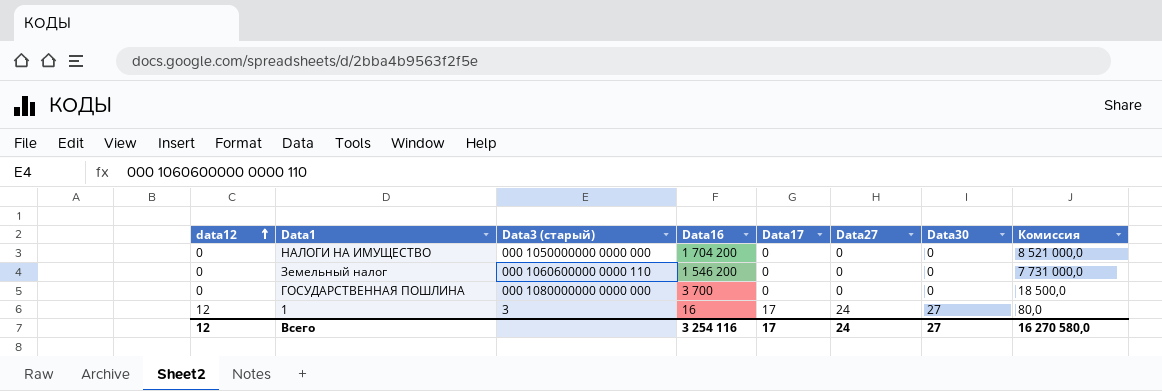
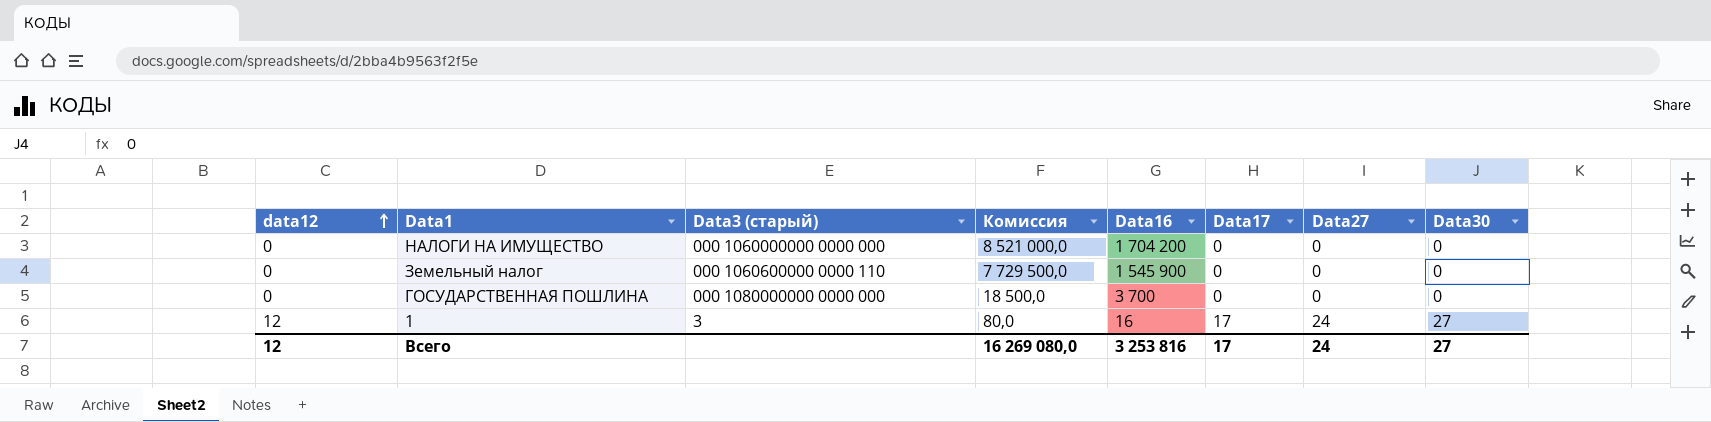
column Комиссия | position: 8 -> 4
НАЛОГИ НА ИМУЩЕСТВО | Data3 (старый): 000 1050000000 0000 000 -> 000 1060000000 0000 000
Земельный налог | Комиссия: 7 731 000,0 -> 7 729 500,0
Земельный налог | Data16: 1 546 200 -> 1 545 900
Всего | Комиссия: 16 270 580,0 -> 16 269 080,0
Всего | Data16: 3 254 116 -> 3 253 816

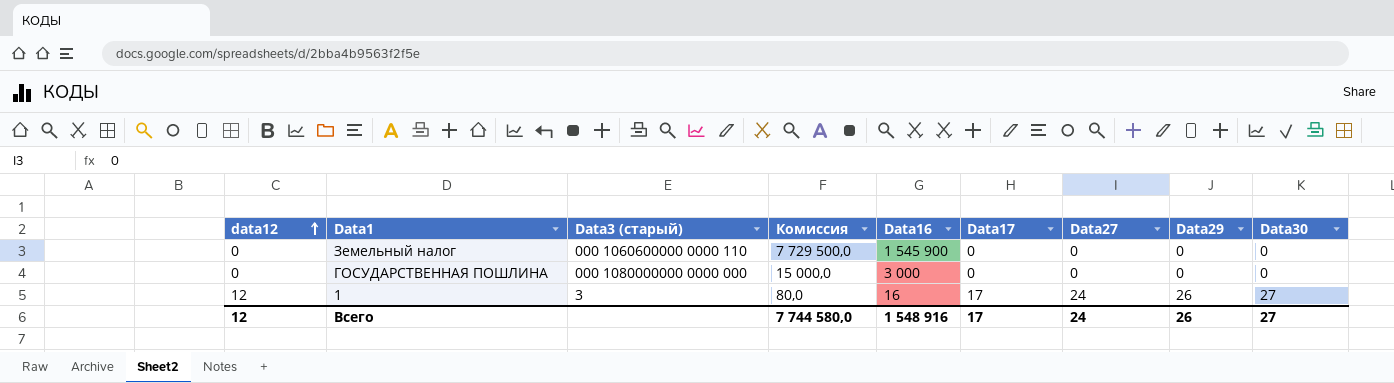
column Data29 | position: none -> 8
row НАЛОГИ НА ИМУЩЕСТВО: 0 | 000 1060000000 0000 000 | 8 521 000,0 | 1 704 200 | 0 | 0 | 0 -> none
ГОСУДАРСТВЕННАЯ ПОШЛИНА | Комиссия: 18 500,0 -> 15 000,0
ГОСУДАРСТВЕННАЯ ПОШЛИНА | Data16: 3 700 -> 3 000
Всего | Комиссия: 16 269 080,0 -> 7 744 580,0
Всего | Data16: 3 253 816 -> 1 548 916

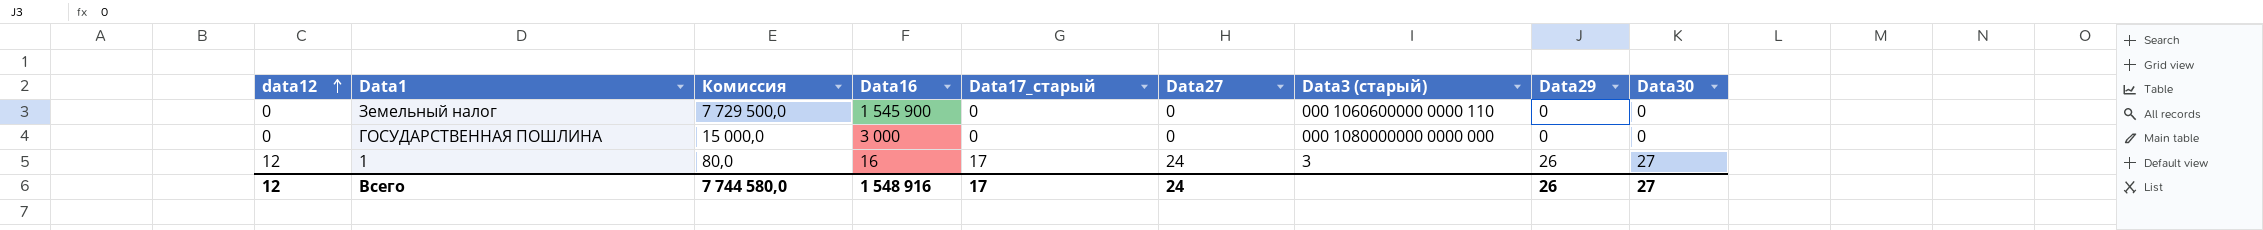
column name: Data17 -> Data17_старый
column Data3 (старый) | position: 3 -> 7

